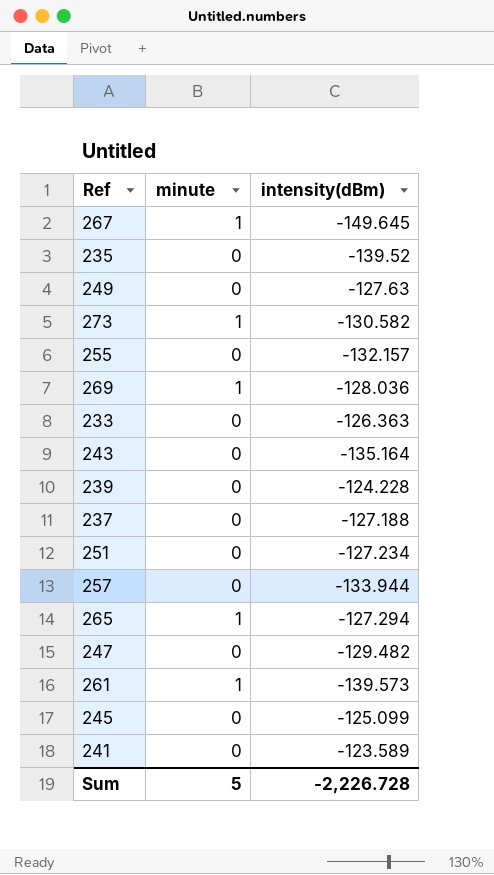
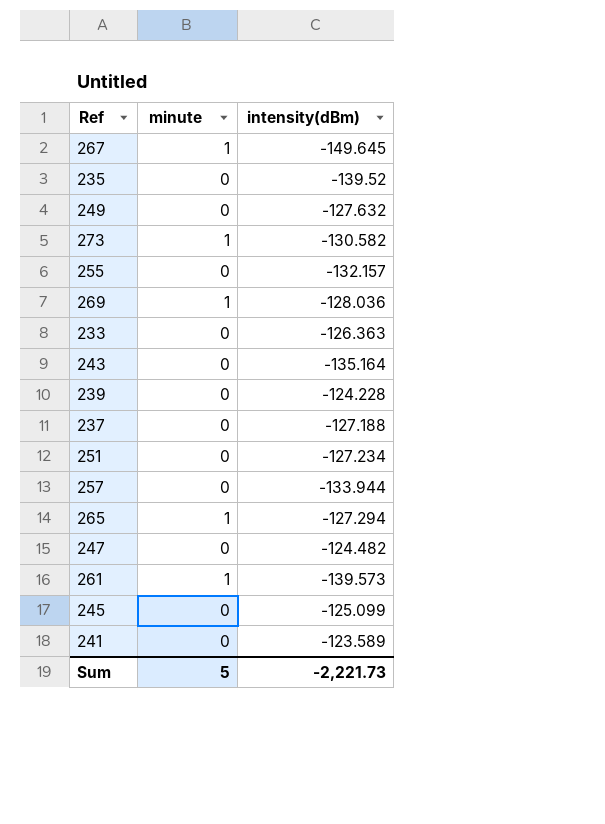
249 | intensity(dBm): -127.63 -> -127.632
247 | intensity(dBm): -129.482 -> -124.482
Sum | intensity(dBm): -2,226.728 -> -2,221.73

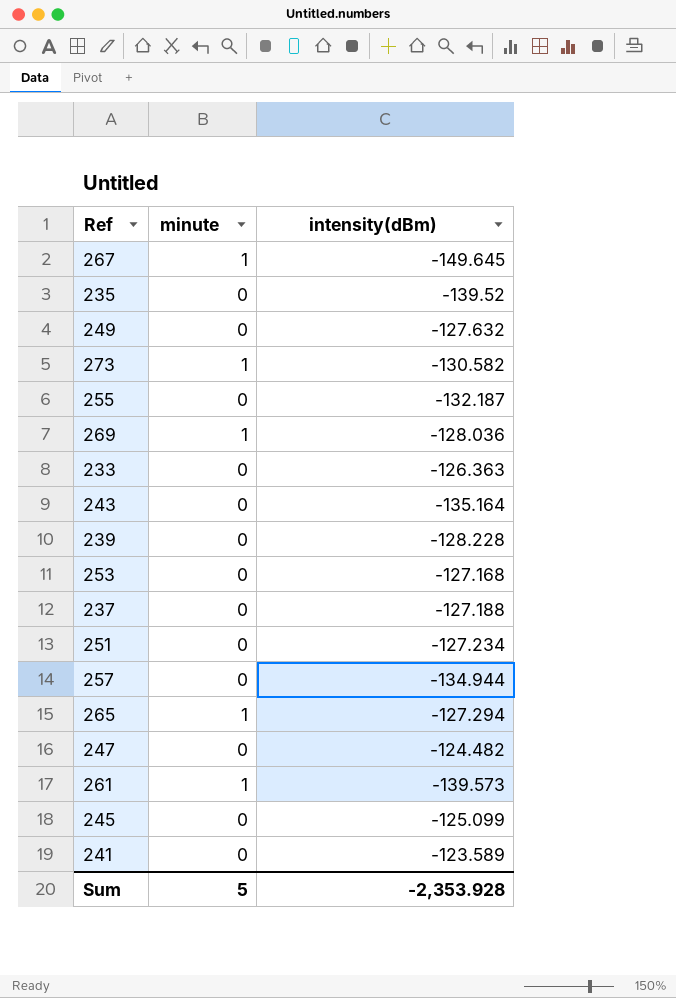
255 | intensity(dBm): -132.157 -> -132.187
239 | intensity(dBm): -124.228 -> -128.228
row 253: none -> 0 | -127.168
257 | intensity(dBm): -133.944 -> -134.944
Sum | intensity(dBm): -2,221.73 -> -2,353.928

